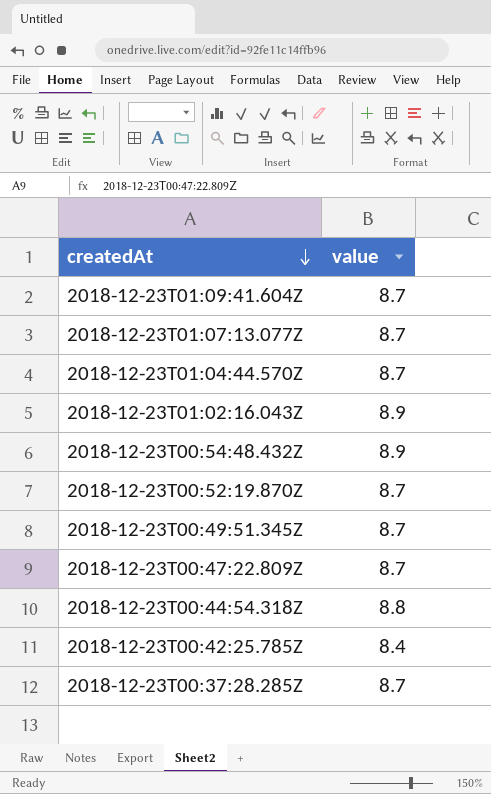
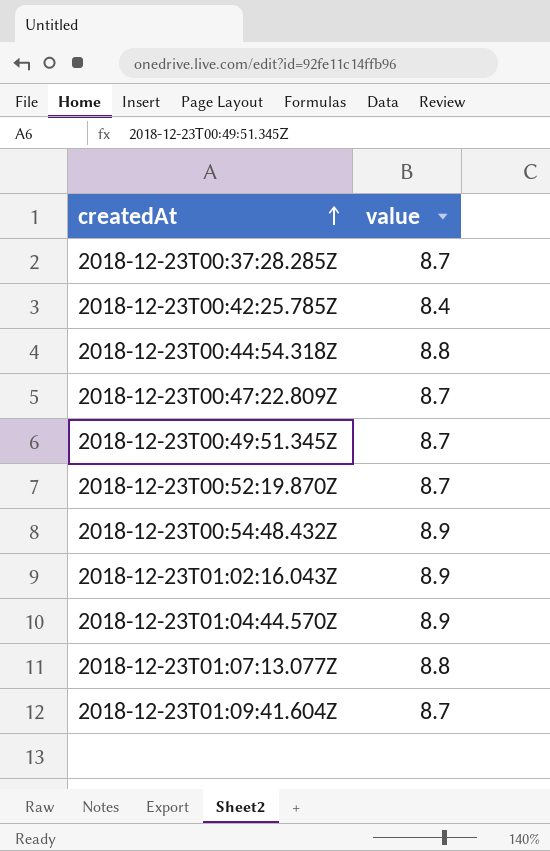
row order: createdAt descending -> createdAt ascending
2018-12-23T01:04:44.570Z | value: 8.7 -> 8.9
2018-12-23T01:07:13.077Z | value: 8.7 -> 8.8

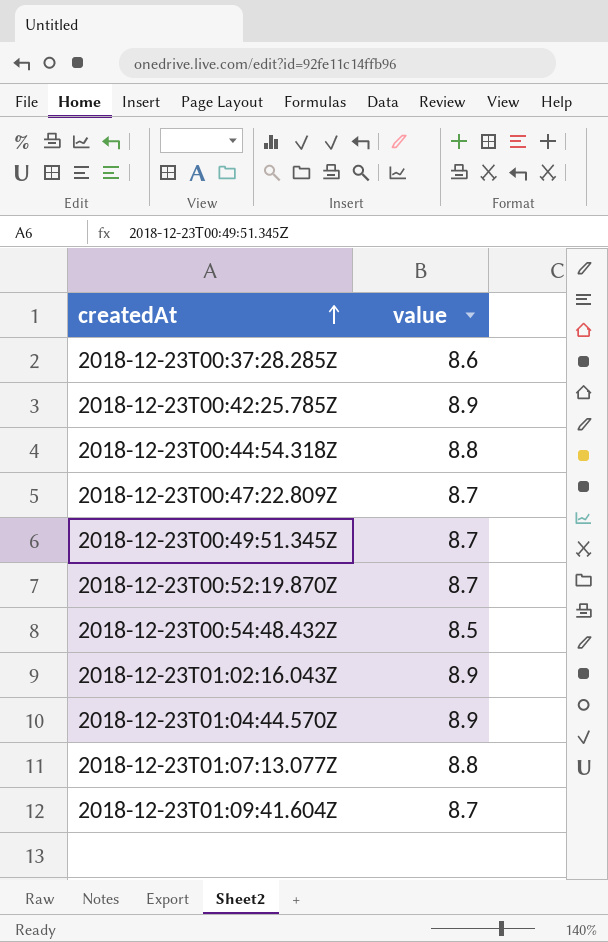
2018-12-23T00:37:28.285Z | value: 8.7 -> 8.6
2018-12-23T00:42:25.785Z | value: 8.4 -> 8.9
2018-12-23T00:54:48.432Z | value: 8.9 -> 8.5

